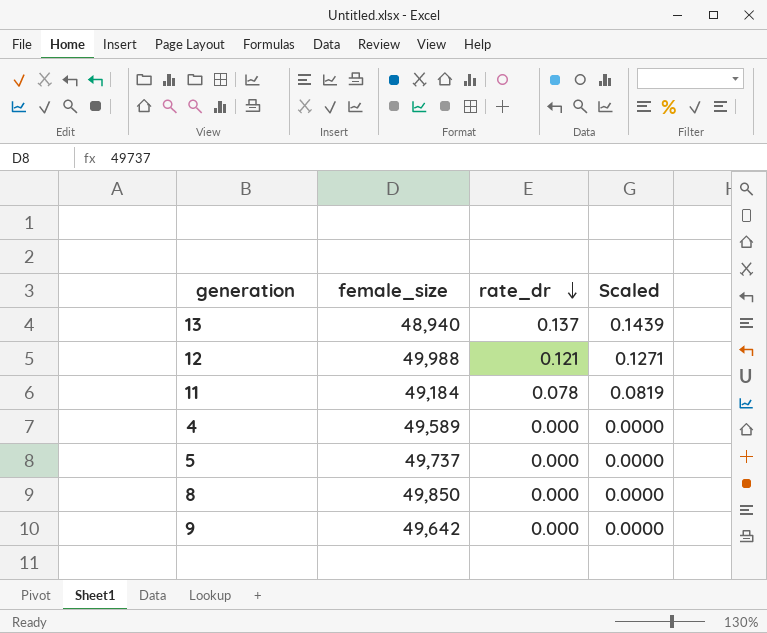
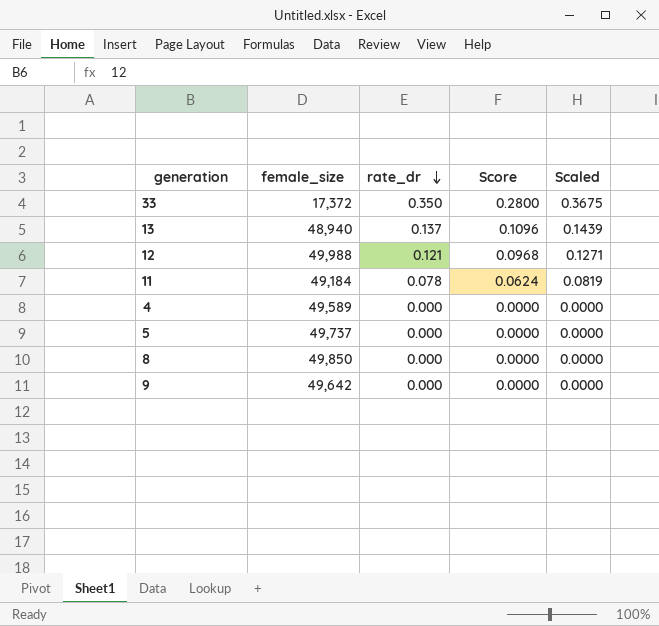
column Score | formula: none -> [rate_dr] * 0.8
row 33: none -> 17,372 | 0.350 | 0.2800 | 0.3675

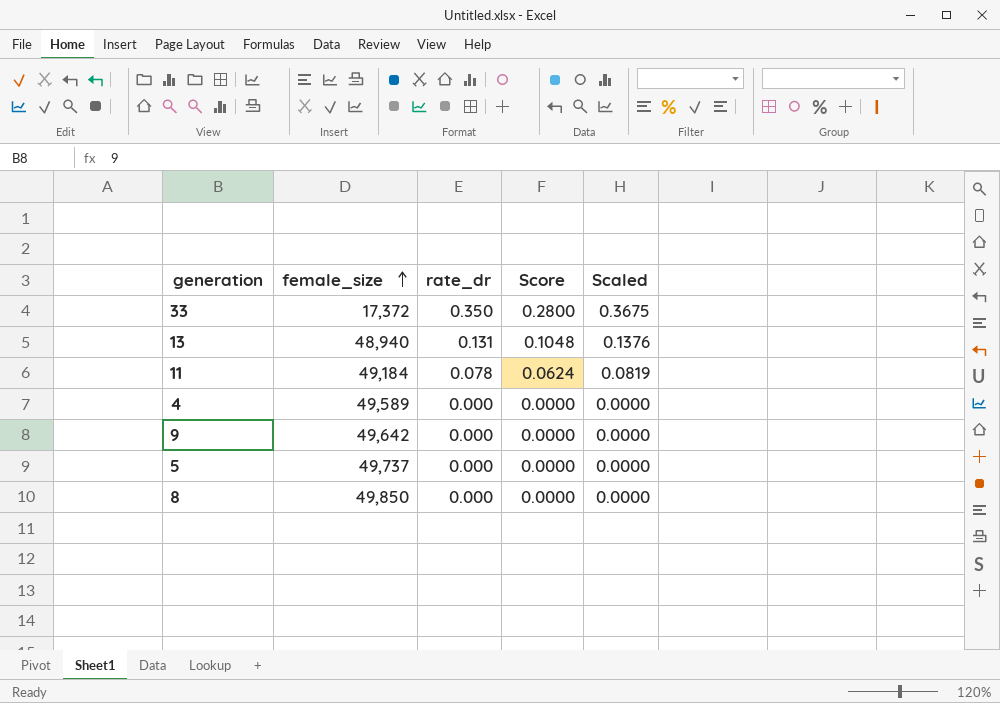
row order: rate_dr descending -> female_size ascending
row 12: 49,988 | 0.121 | 0.0968 | 0.1271 -> none
13 | rate_dr: 0.137 -> 0.131
13 | Score: 0.1096 -> 0.1048
13 | Scaled: 0.1439 -> 0.1376

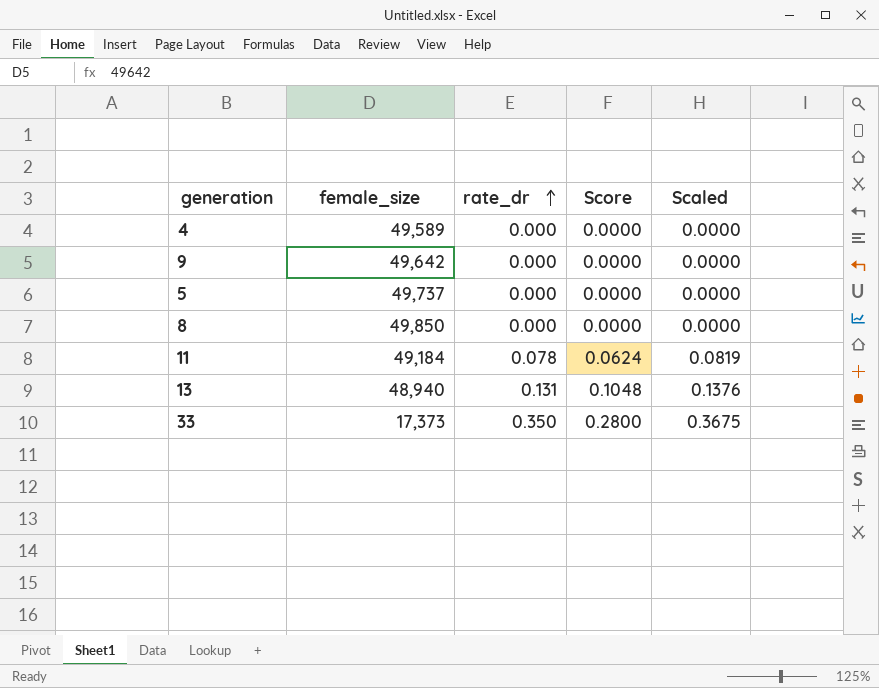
row order: female_size ascending -> rate_dr ascending
33 | female_size: 17,372 -> 17,373

